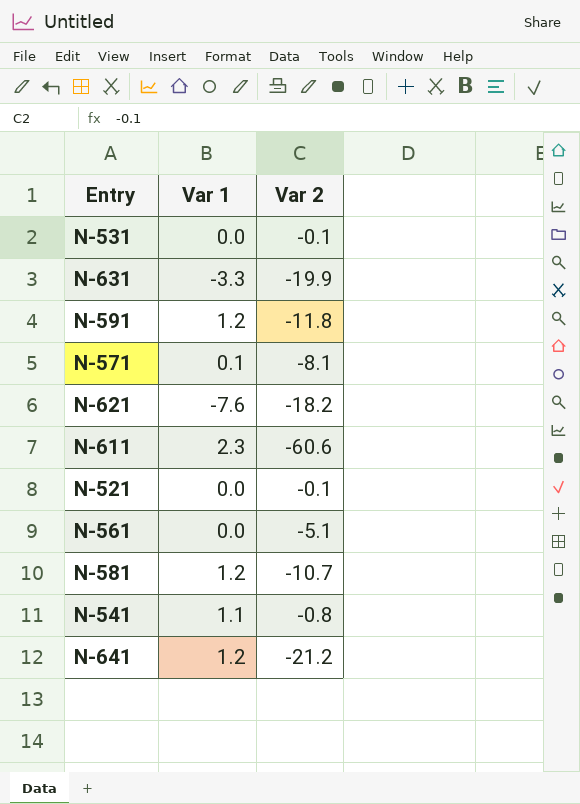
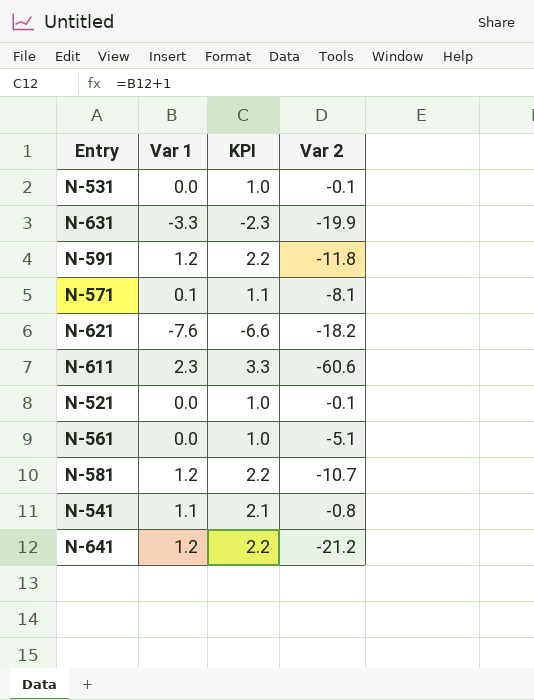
column KPI | formula: none -> [Var 1] + 1

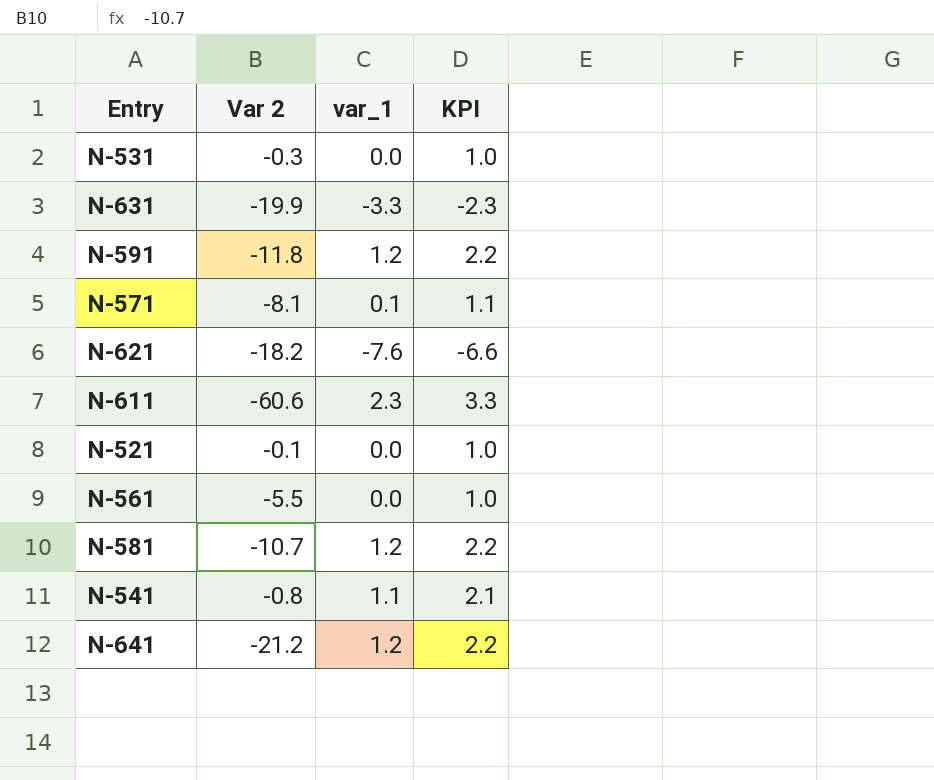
column Var 2 | position: 4 -> 2
column name: Var 1 -> var_1
N-531 | Var 2: -0.1 -> -0.3
N-561 | Var 2: -5.1 -> -5.5

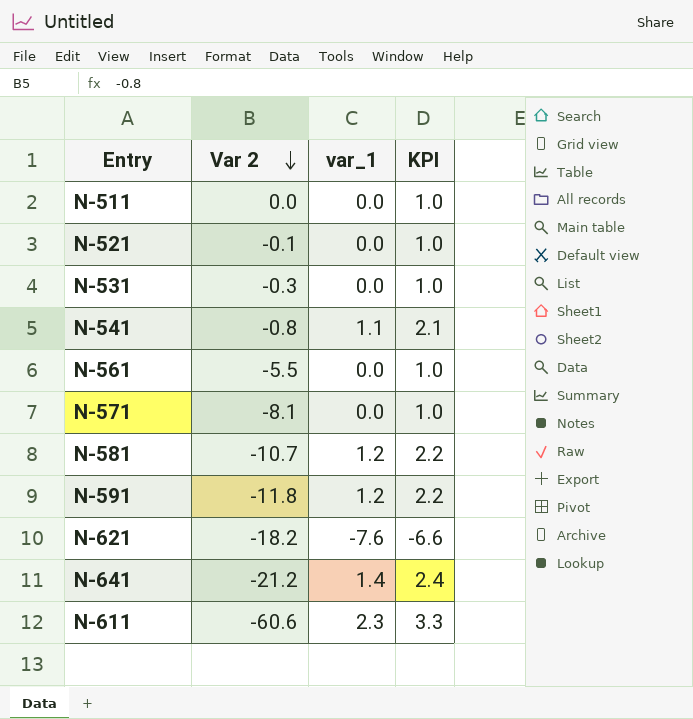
row order: none -> Var 2 descending
row N-631: -19.9 | -3.3 | -2.3 -> none
row N-511: none -> 0.0 | 0.0 | 1.0
N-571 | var_1: 0.1 -> 0.0
N-571 | KPI: 1.1 -> 1.0
N-641 | var_1: 1.2 -> 1.4
N-641 | KPI: 2.2 -> 2.4

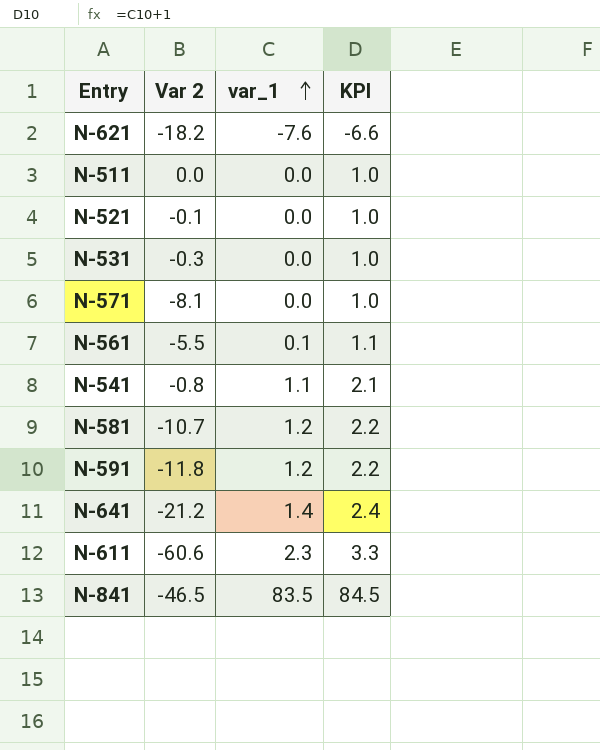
row order: Var 2 descending -> var_1 ascending
N-561 | var_1: 0.0 -> 0.1
N-561 | KPI: 1.0 -> 1.1
row N-841: none -> -46.5 | 83.5 | 84.5

